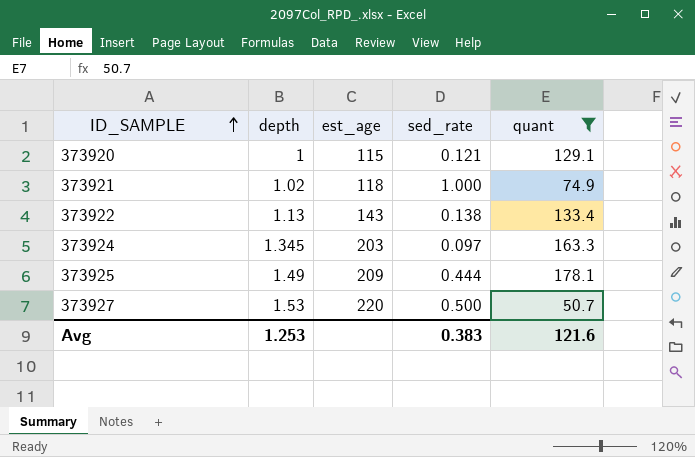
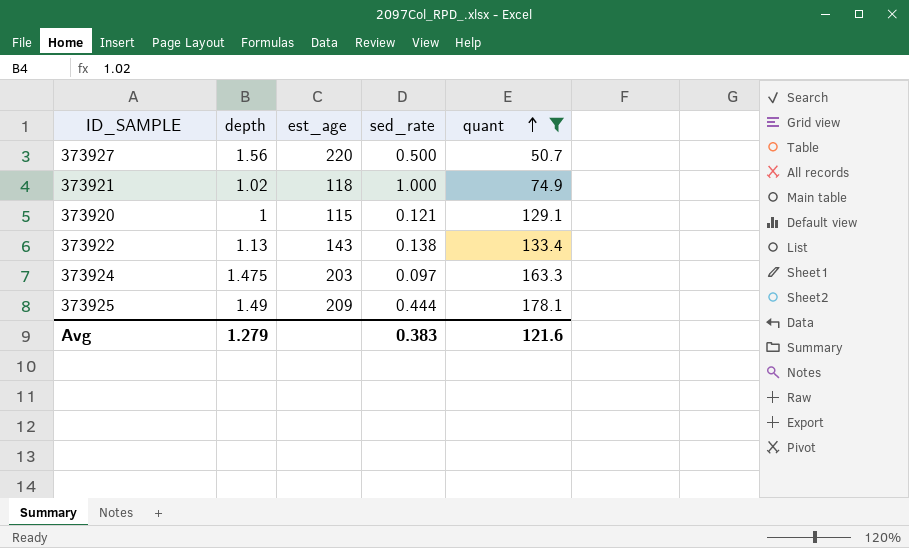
row order: ID_SAMPLE ascending -> quant ascending
373927 | depth: 1.53 -> 1.56
373924 | depth: 1.345 -> 1.475
Avg | depth: 1.253 -> 1.279

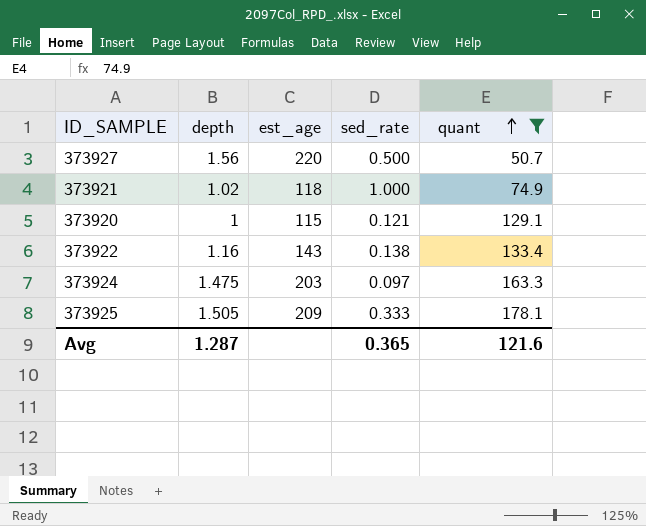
373922 | depth: 1.13 -> 1.16
373925 | depth: 1.49 -> 1.505
373925 | sed_rate: 0.444 -> 0.333
Avg | depth: 1.279 -> 1.287
Avg | sed_rate: 0.383 -> 0.365

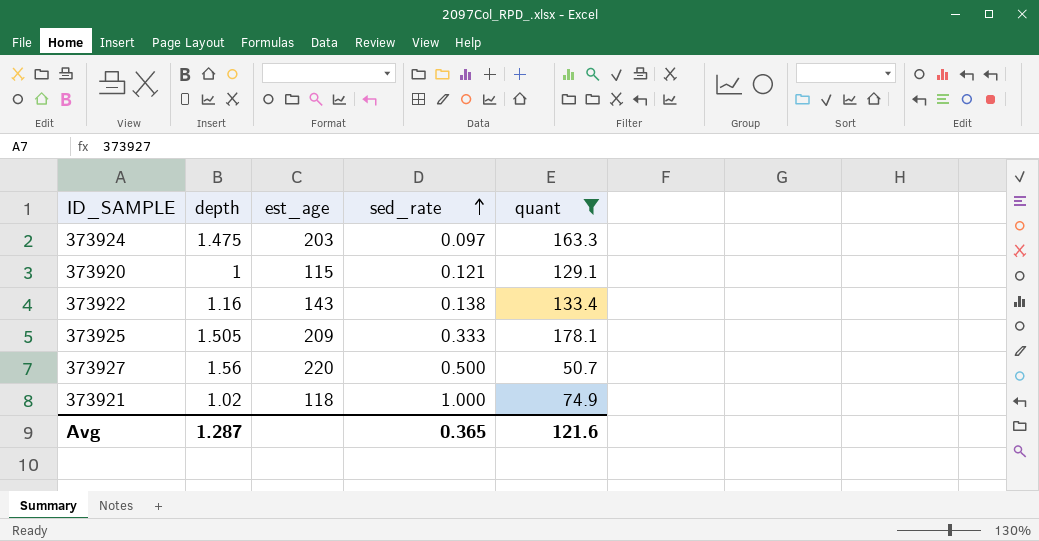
row order: quant ascending -> sed_rate ascending

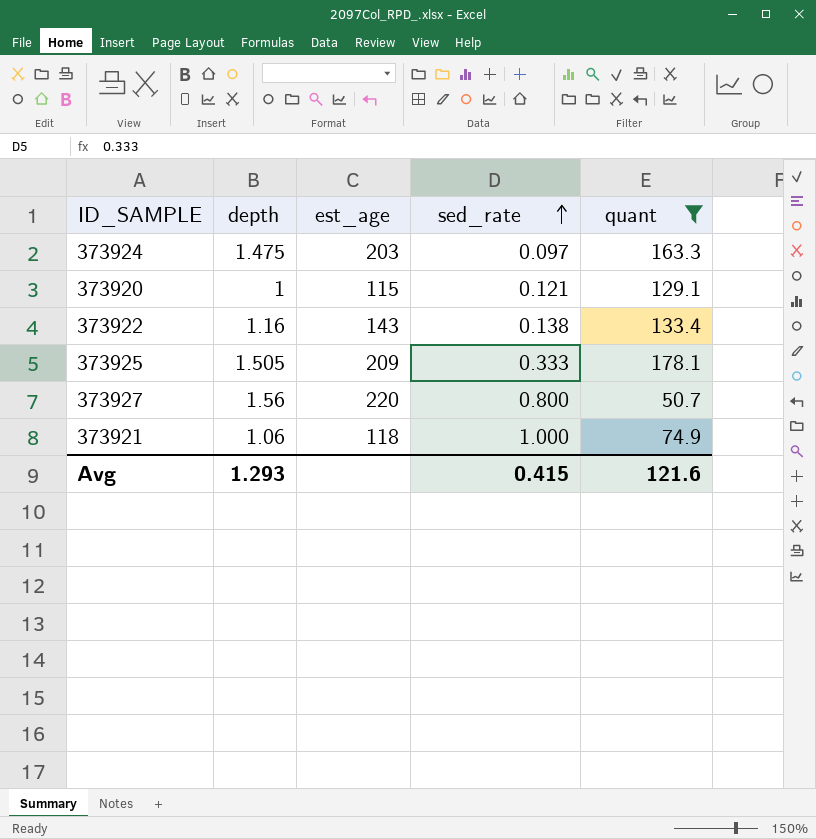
373927 | sed_rate: 0.500 -> 0.800
373921 | depth: 1.02 -> 1.06
Avg | depth: 1.287 -> 1.293
Avg | sed_rate: 0.365 -> 0.415

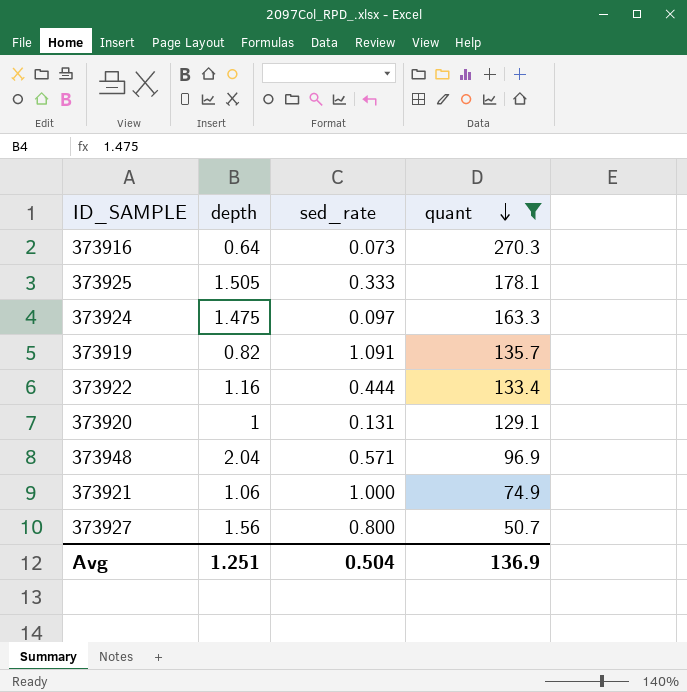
row order: sed_rate ascending -> quant descending
column est_age | position: 3 -> none
row 373916: none -> 0.64 | 0.073 | 270.3
row 373919: none -> 0.82 | 1.091 | 135.7
373922 | sed_rate: 0.138 -> 0.444
373920 | sed_rate: 0.121 -> 0.131
row 373948: none -> 2.04 | 0.571 | 96.9
Avg | depth: 1.293 -> 1.251
Avg | sed_rate: 0.415 -> 0.504
Avg | quant: 121.6 -> 136.9

